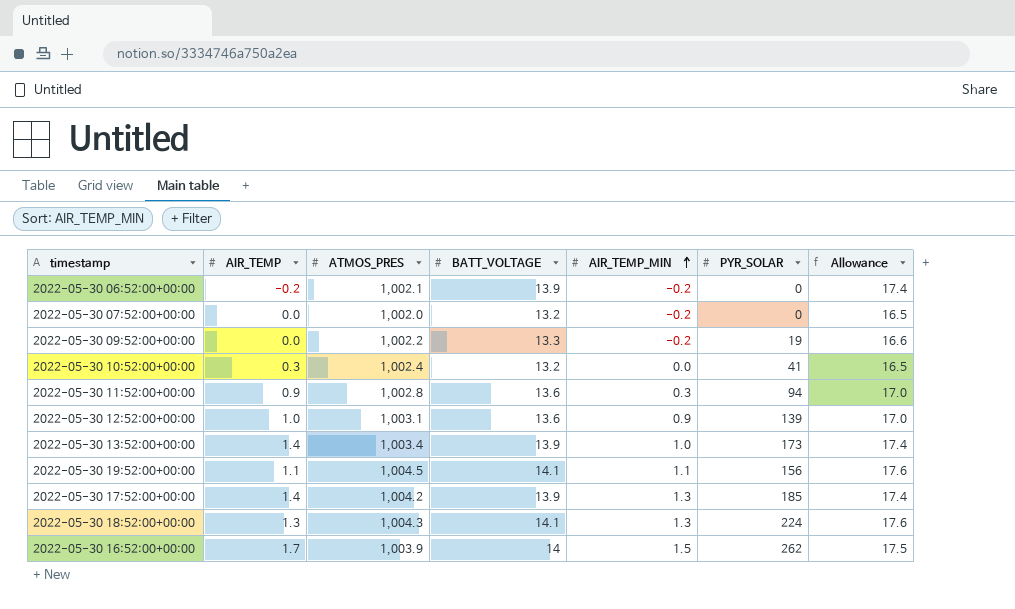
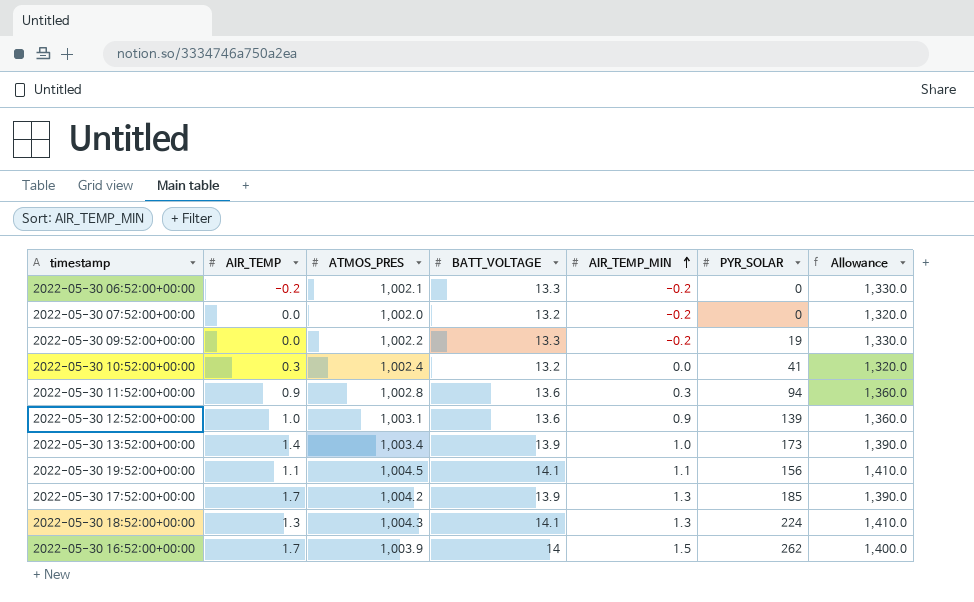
column Allowance | formula: [BATT_VOLTAGE] * 1.25 -> [BATT_VOLTAGE] * 100
2022-05-30 06:52:00+00:00 | BATT_VOLTAGE: 13.9 -> 13.3
2022-05-30 17:52:00+00:00 | AIR_TEMP: 1.4 -> 1.7

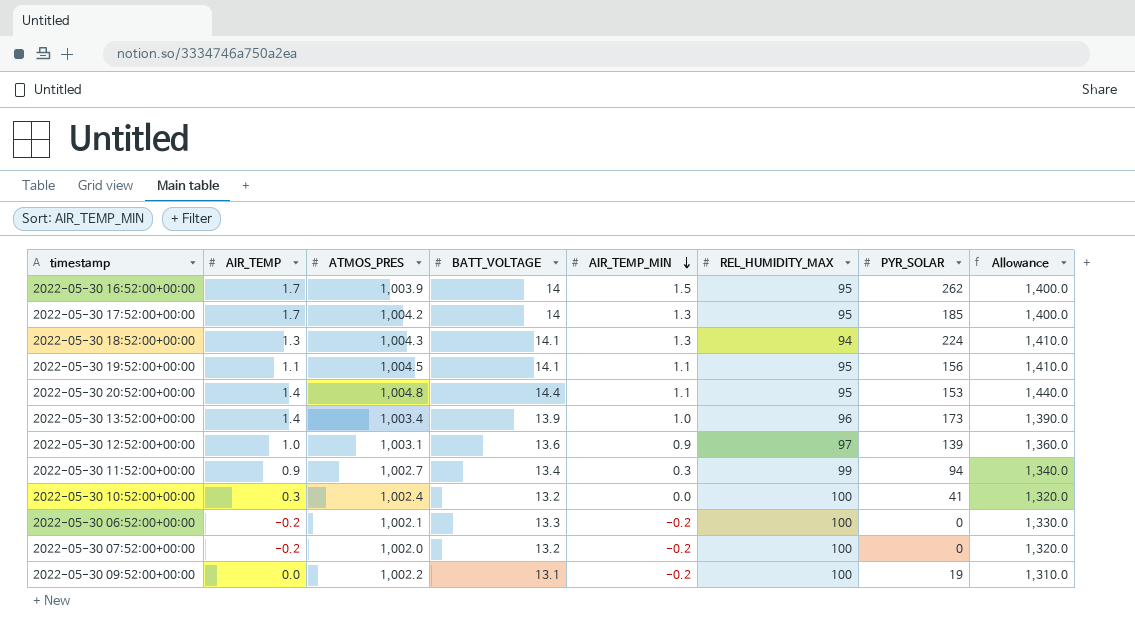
row order: AIR_TEMP_MIN ascending -> AIR_TEMP_MIN descending
column REL_HUMIDITY_MAX | position: none -> 6
2022-05-30 17:52:00+00:00 | BATT_VOLTAGE: 13.9 -> 14
2022-05-30 17:52:00+00:00 | Allowance: 1,390.0 -> 1,400.0
row 2022-05-30 20:52:00+00:00: none -> 1.4 | 1,004.8 | 14.4 | 1.1 | 95 | 153 | 1,440.0
2022-05-30 11:52:00+00:00 | ATMOS_PRES: 1,002.8 -> 1,002.7
2022-05-30 11:52:00+00:00 | BATT_VOLTAGE: 13.6 -> 13.4
2022-05-30 11:52:00+00:00 | Allowance: 1,360.0 -> 1,340.0
2022-05-30 07:52:00+00:00 | AIR_TEMP: 0.0 -> -0.2
2022-05-30 09:52:00+00:00 | BATT_VOLTAGE: 13.3 -> 13.1
2022-05-30 09:52:00+00:00 | Allowance: 1,330.0 -> 1,310.0

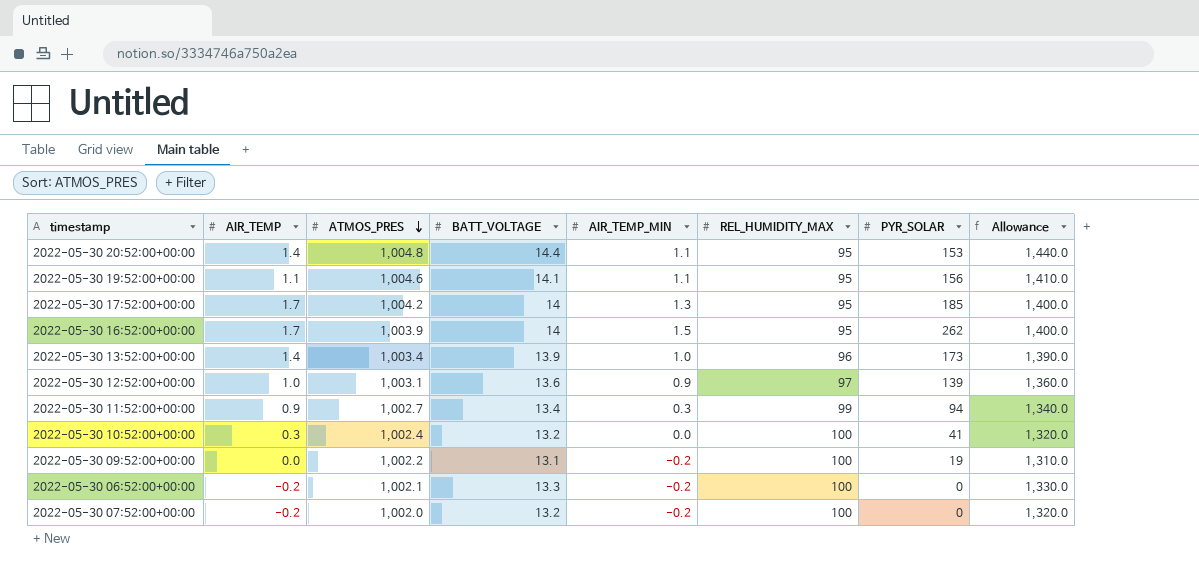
row order: AIR_TEMP_MIN descending -> ATMOS_PRES descending
row 2022-05-30 18:52:00+00:00: 1.3 | 1,004.3 | 14.1 | 1.3 | 94 | 224 | 1,410.0 -> none
2022-05-30 19:52:00+00:00 | ATMOS_PRES: 1,004.5 -> 1,004.6

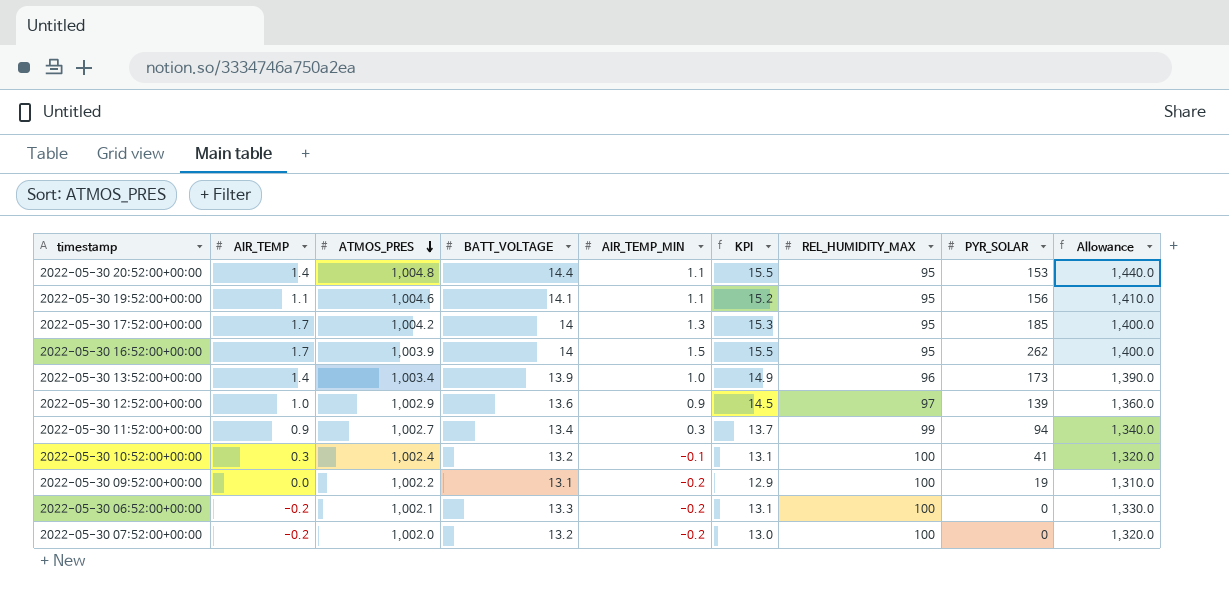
column KPI | formula: none -> [BATT_VOLTAGE] + [AIR_TEMP_MIN]
2022-05-30 12:52:00+00:00 | ATMOS_PRES: 1,003.1 -> 1,002.9
2022-05-30 10:52:00+00:00 | AIR_TEMP_MIN: 0.0 -> -0.1

